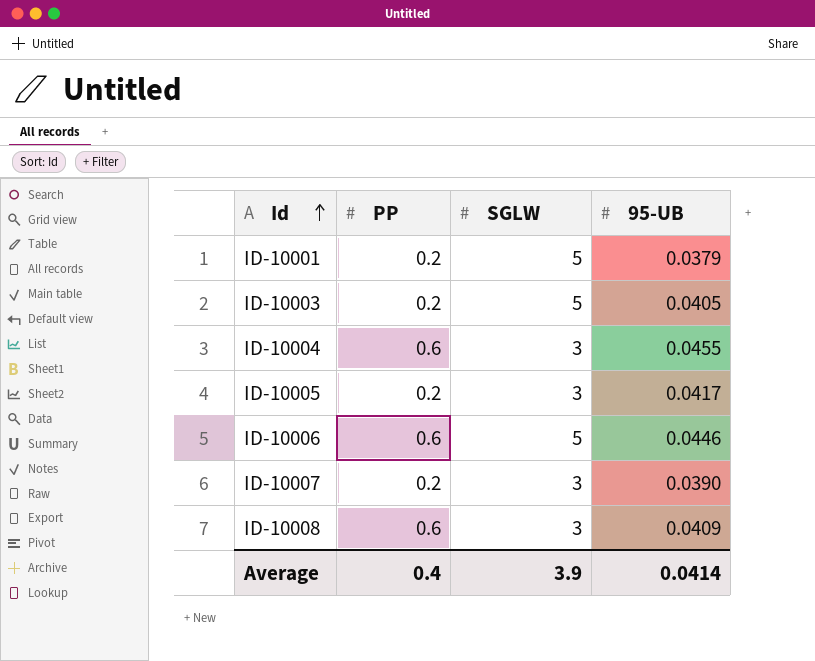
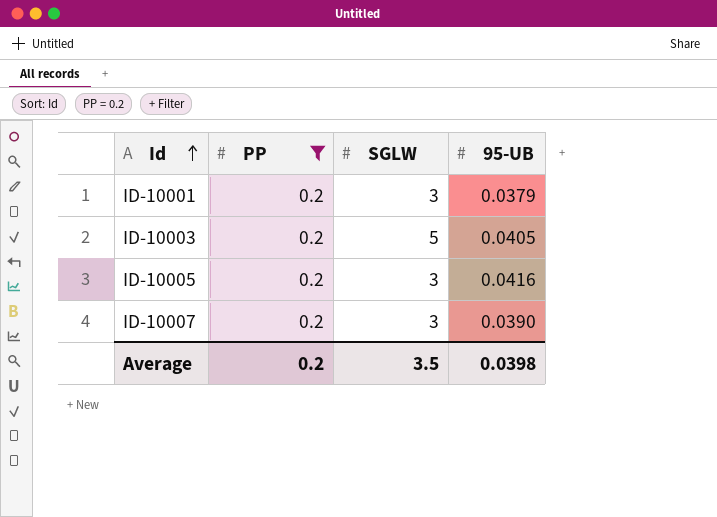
filter: none -> PP = 0.2
ID-10001 | SGLW: 5 -> 3
ID-10005 | 95-UB: 0.0417 -> 0.0416
Average | PP: 0.4 -> 0.2
Average | SGLW: 3.9 -> 3.5
Average | 95-UB: 0.0414 -> 0.0398

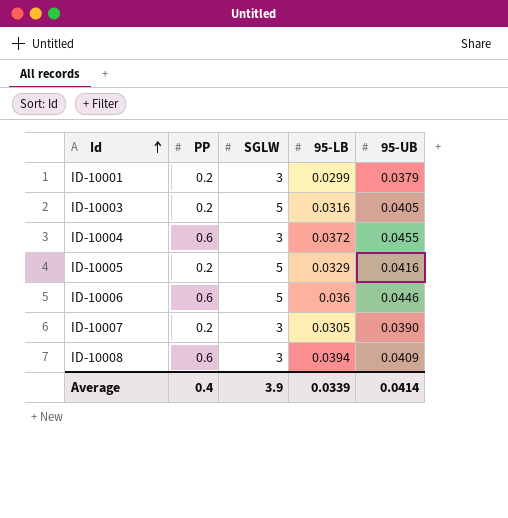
filter: PP = 0.2 -> none
column 95-LB | position: none -> 4
ID-10005 | SGLW: 3 -> 5
Average | PP: 0.2 -> 0.4
Average | SGLW: 3.5 -> 3.9
Average | 95-UB: 0.0398 -> 0.0414

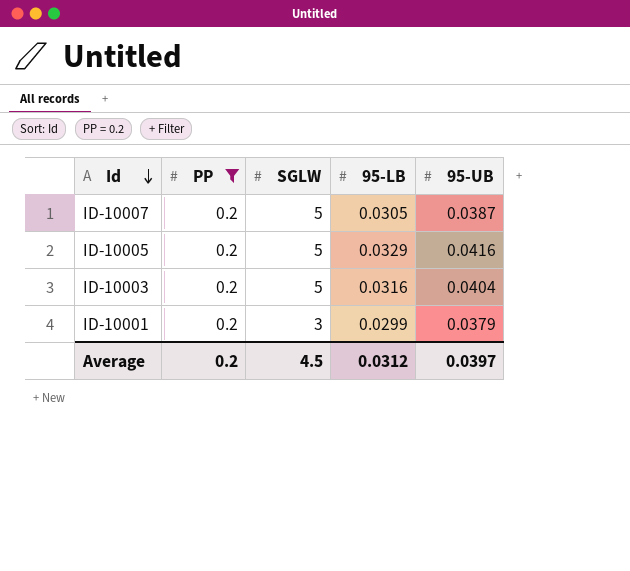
filter: none -> PP = 0.2
row order: Id ascending -> Id descending
ID-10007 | SGLW: 3 -> 5
ID-10007 | 95-UB: 0.0390 -> 0.0387
ID-10003 | 95-UB: 0.0405 -> 0.0404
Average | PP: 0.4 -> 0.2
Average | SGLW: 3.9 -> 4.5
Average | 95-LB: 0.0339 -> 0.0312
Average | 95-UB: 0.0414 -> 0.0397

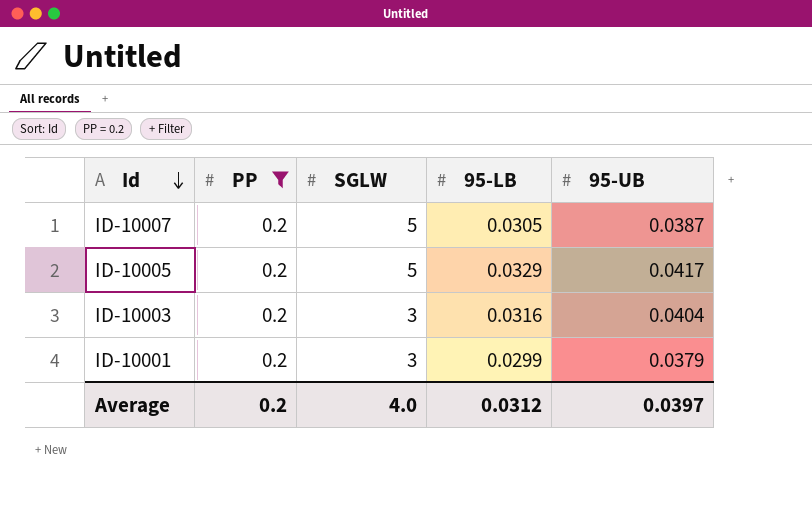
ID-10005 | 95-UB: 0.0416 -> 0.0417
ID-10003 | SGLW: 5 -> 3
Average | SGLW: 4.5 -> 4.0

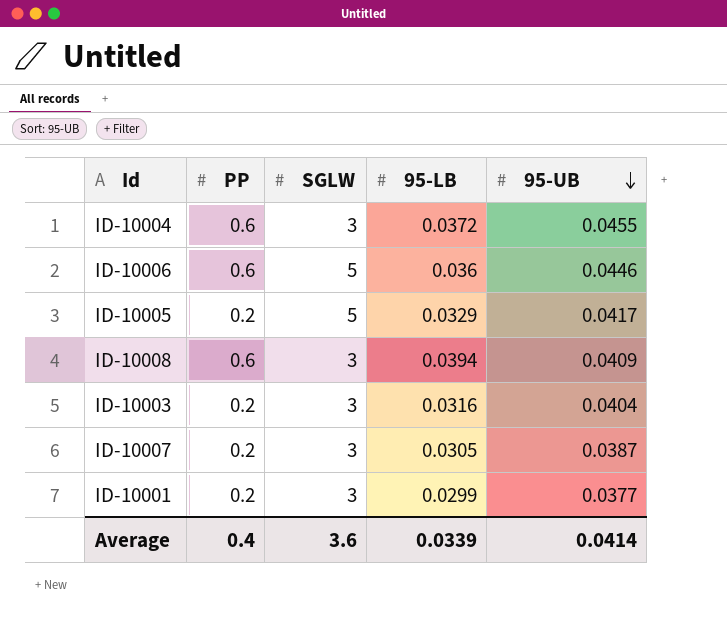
filter: PP = 0.2 -> none
row order: Id descending -> 95-UB descending
ID-10007 | SGLW: 5 -> 3
ID-10001 | 95-UB: 0.0379 -> 0.0377
Average | PP: 0.2 -> 0.4
Average | SGLW: 4.0 -> 3.6
Average | 95-LB: 0.0312 -> 0.0339
Average | 95-UB: 0.0397 -> 0.0414

